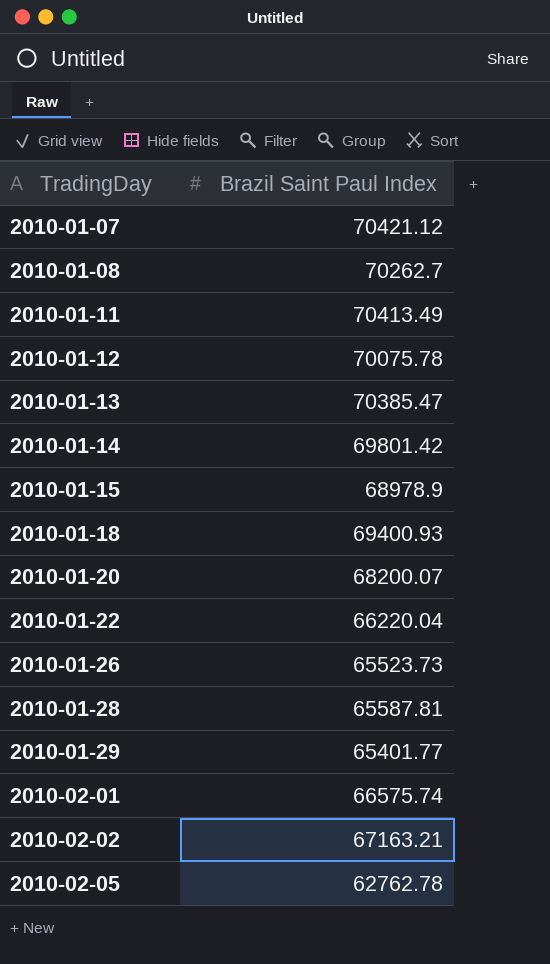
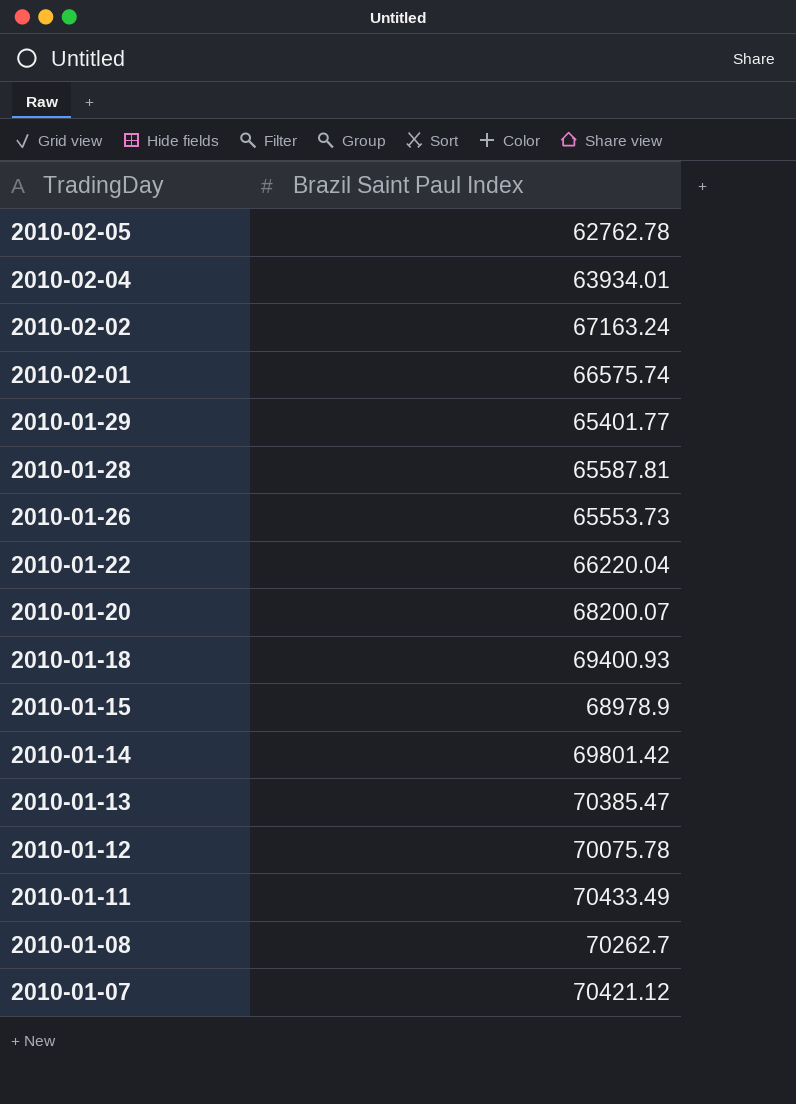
row order: TradingDay ascending -> TradingDay descending
row 2010-02-04: none -> 63934.01
2010-02-02 | Brazil Saint Paul Index: 67163.21 -> 67163.24
2010-01-26 | Brazil Saint Paul Index: 65523.73 -> 65553.73
2010-01-11 | Brazil Saint Paul Index: 70413.49 -> 70433.49

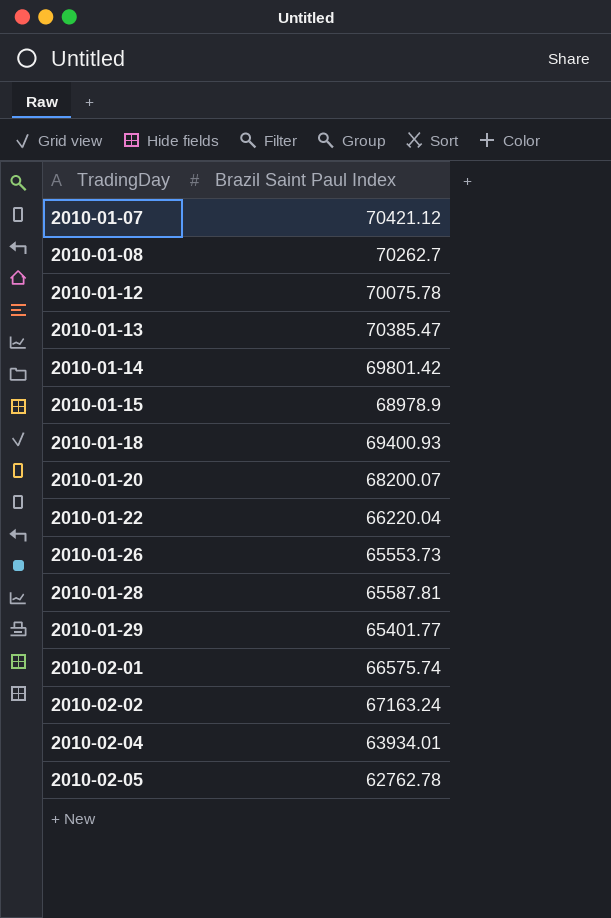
row order: TradingDay descending -> TradingDay ascending
row 2010-01-11: 70433.49 -> none

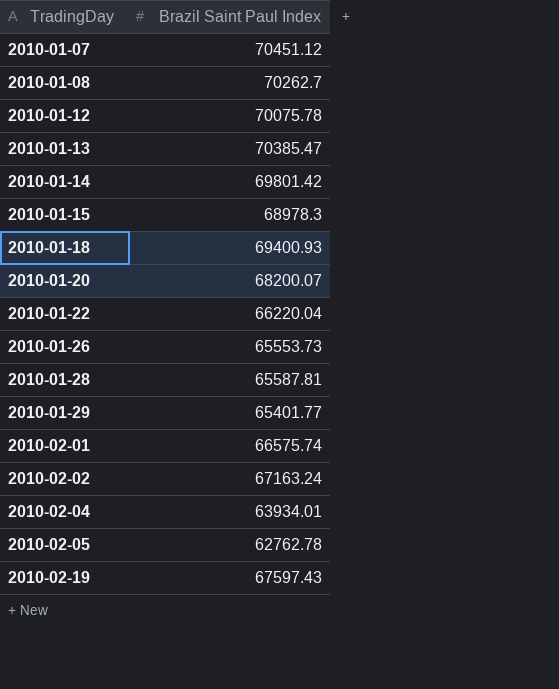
2010-01-07 | Brazil Saint Paul Index: 70421.12 -> 70451.12
2010-01-15 | Brazil Saint Paul Index: 68978.9 -> 68978.3
row 2010-02-19: none -> 67597.43

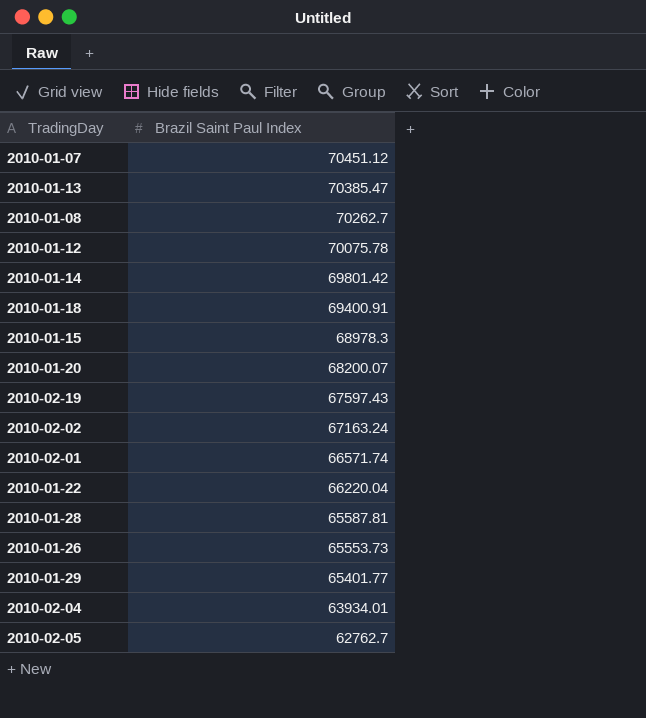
row order: TradingDay ascending -> Brazil Saint Paul Index descending
2010-01-18 | Brazil Saint Paul Index: 69400.93 -> 69400.91
2010-02-01 | Brazil Saint Paul Index: 66575.74 -> 66571.74
2010-02-05 | Brazil Saint Paul Index: 62762.78 -> 62762.7

